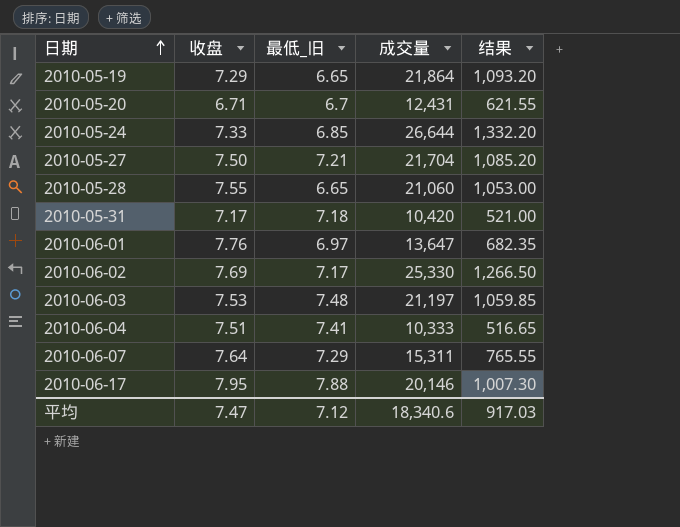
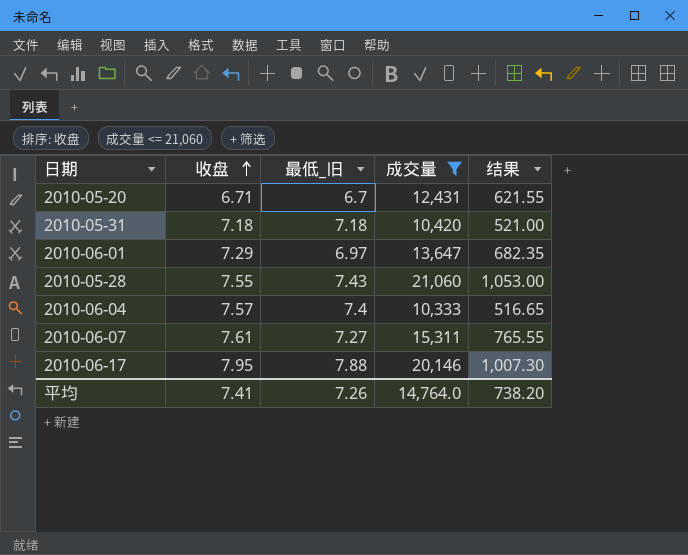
filter: none -> 成交量 <= 21,060
row order: 日期 ascending -> 收盘 ascending
2010-05-31 | 收盘: 7.17 -> 7.18
2010-06-01 | 收盘: 7.76 -> 7.29
2010-05-28 | 最低_旧: 6.65 -> 7.43
2010-06-04 | 收盘: 7.51 -> 7.57
2010-06-04 | 最低_旧: 7.41 -> 7.4
2010-06-07 | 收盘: 7.64 -> 7.61
2010-06-07 | 最低_旧: 7.29 -> 7.27
平均 | 收盘: 7.47 -> 7.41
平均 | 最低_旧: 7.12 -> 7.26
平均 | 成交量: 18,340.6 -> 14,764.0
平均 | 结果: 917.03 -> 738.20

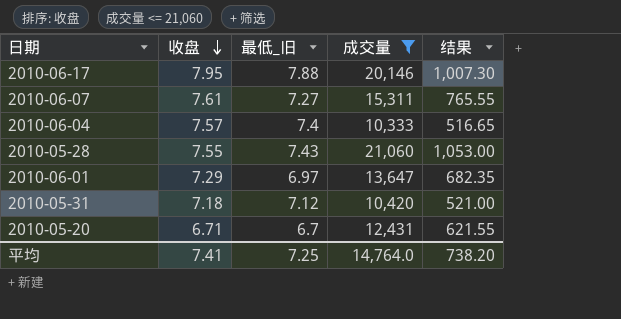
row order: 收盘 ascending -> 收盘 descending
2010-05-31 | 最低_旧: 7.18 -> 7.12
平均 | 最低_旧: 7.26 -> 7.25

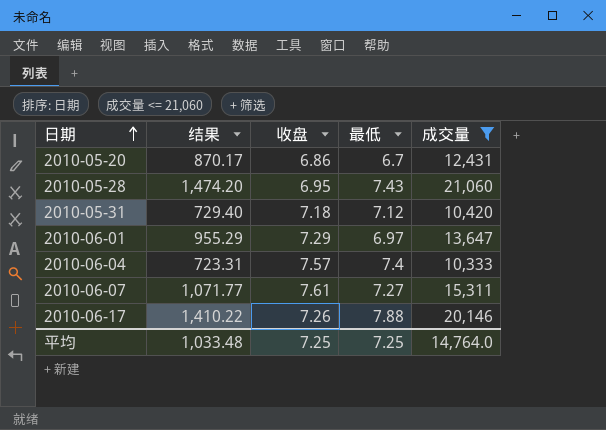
row order: 收盘 descending -> 日期 ascending
column 结果 | formula: [成交量] * 0.05 -> [成交量] * 0.07
column 结果 | position: 5 -> 2
column name: 最低_旧 -> 最低
2010-05-20 | 收盘: 6.71 -> 6.86
2010-05-28 | 收盘: 7.55 -> 6.95
2010-06-17 | 收盘: 7.95 -> 7.26
平均 | 结果: 738.20 -> 1,033.48
平均 | 收盘: 7.41 -> 7.25

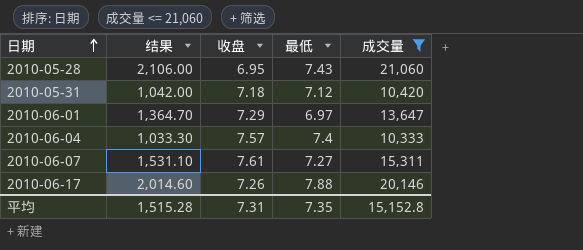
column 结果 | formula: [成交量] * 0.07 -> [成交量] * 0.1
row 2010-05-20: 870.17 | 6.86 | 6.7 | 12,431 -> none
平均 | 结果: 1,033.48 -> 1,515.28
平均 | 收盘: 7.25 -> 7.31
平均 | 最低: 7.25 -> 7.35
平均 | 成交量: 14,764.0 -> 15,152.8

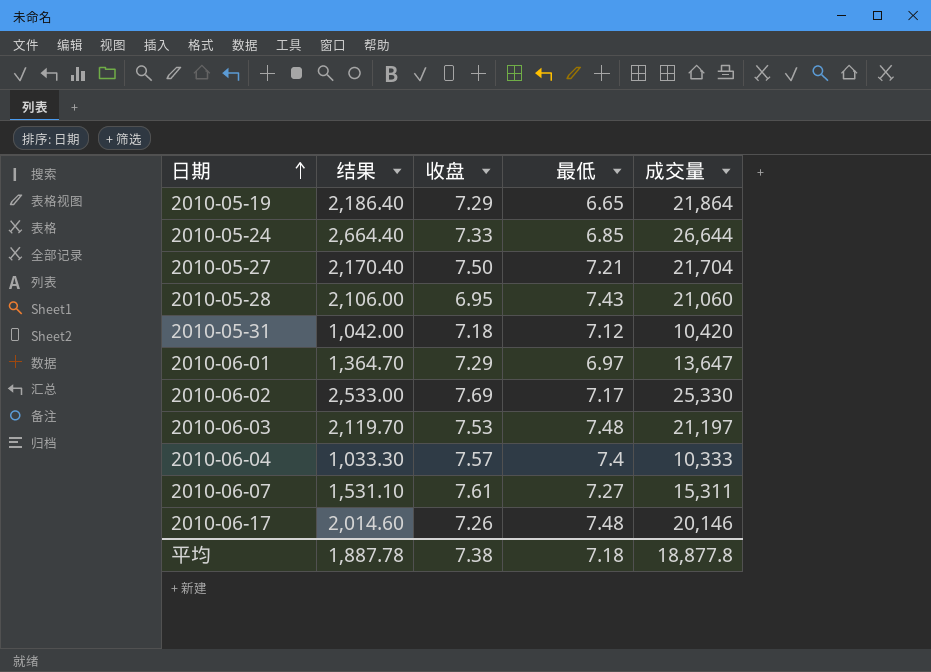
filter: 成交量 <= 21,060 -> none
2010-06-17 | 最低: 7.88 -> 7.48
平均 | 结果: 1,515.28 -> 1,887.78
平均 | 收盘: 7.31 -> 7.38
平均 | 最低: 7.35 -> 7.18
平均 | 成交量: 15,152.8 -> 18,877.8

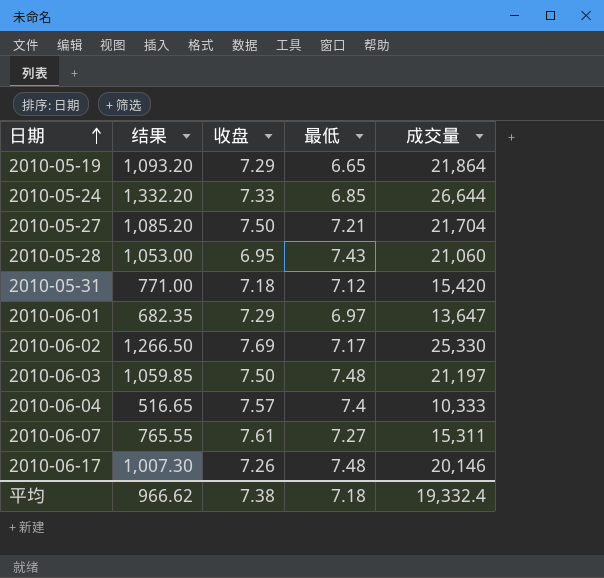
column 结果 | formula: [成交量] * 0.1 -> [成交量] * 0.05
2010-05-31 | 成交量: 10,420 -> 15,420
2010-06-03 | 收盘: 7.53 -> 7.50
平均 | 结果: 1,887.78 -> 966.62
平均 | 成交量: 18,877.8 -> 19,332.4

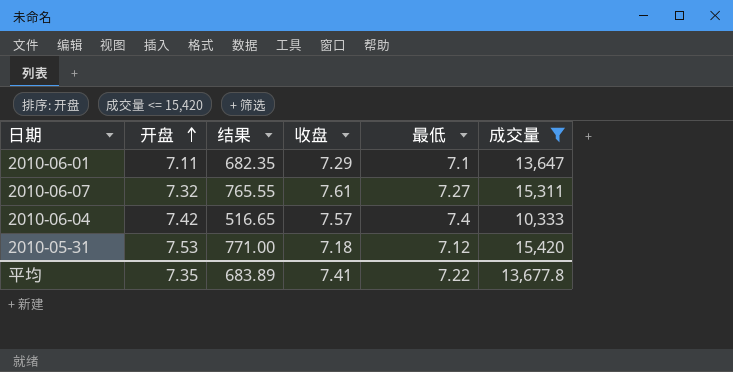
filter: none -> 成交量 <= 15,420
row order: 日期 ascending -> 开盘 ascending
column 开盘 | position: none -> 2
2010-06-01 | 最低: 6.97 -> 7.1
平均 | 结果: 966.62 -> 683.89
平均 | 收盘: 7.38 -> 7.41
平均 | 最低: 7.18 -> 7.22
平均 | 成交量: 19,332.4 -> 13,677.8

